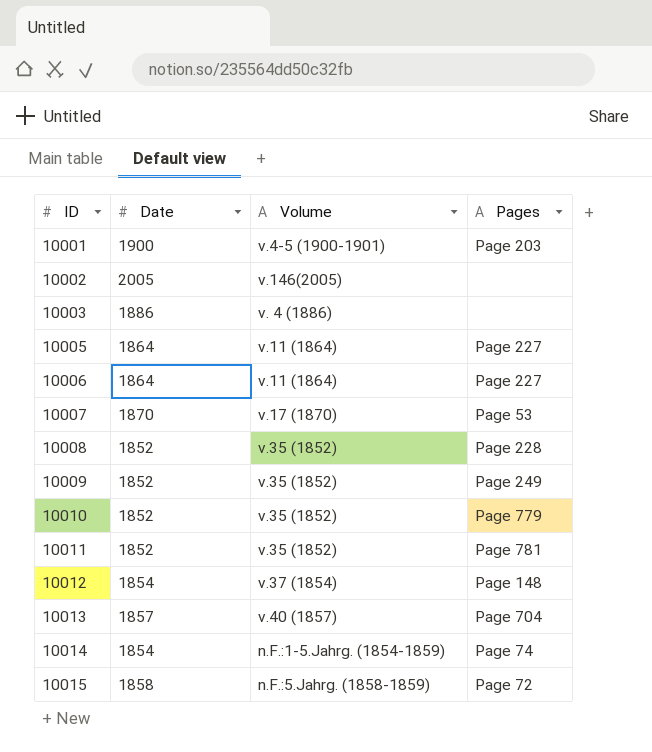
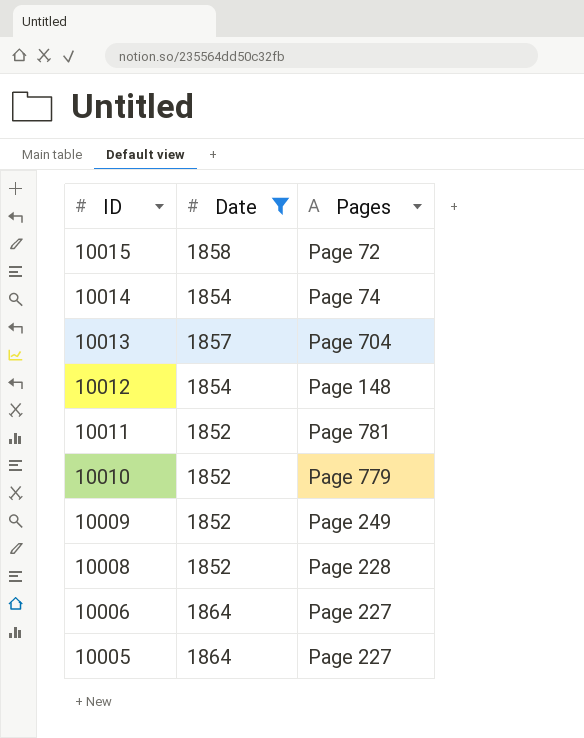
filter: none -> Date <= 1864
row order: ID ascending -> ID descending
column Volume | position: 3 -> none

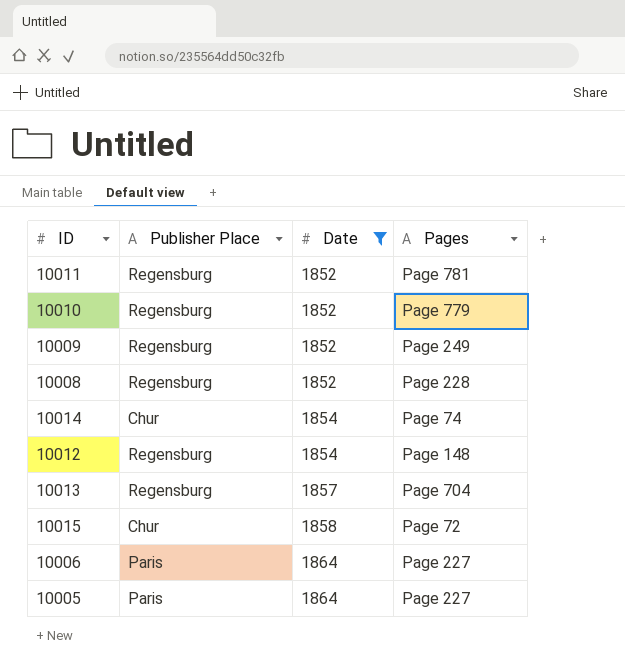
row order: ID descending -> Date ascending
column Publisher Place | position: none -> 2

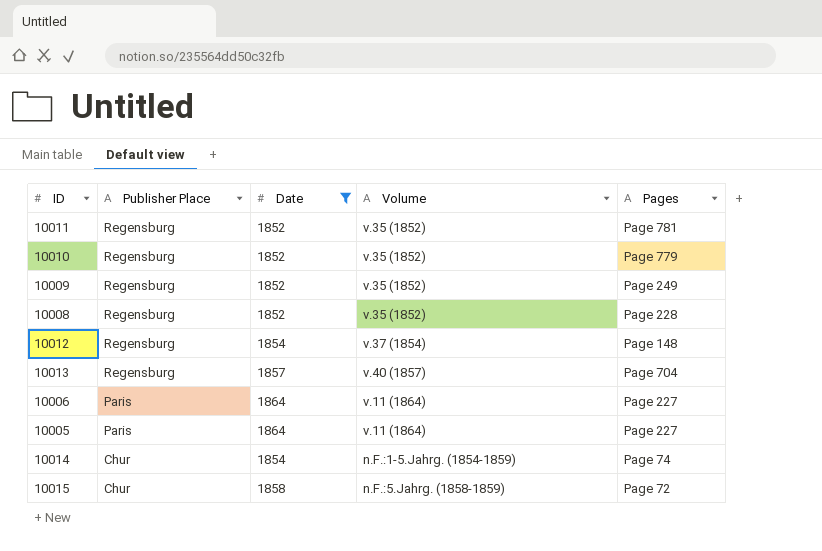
row order: Date ascending -> Publisher Place descending
column Volume | position: none -> 4

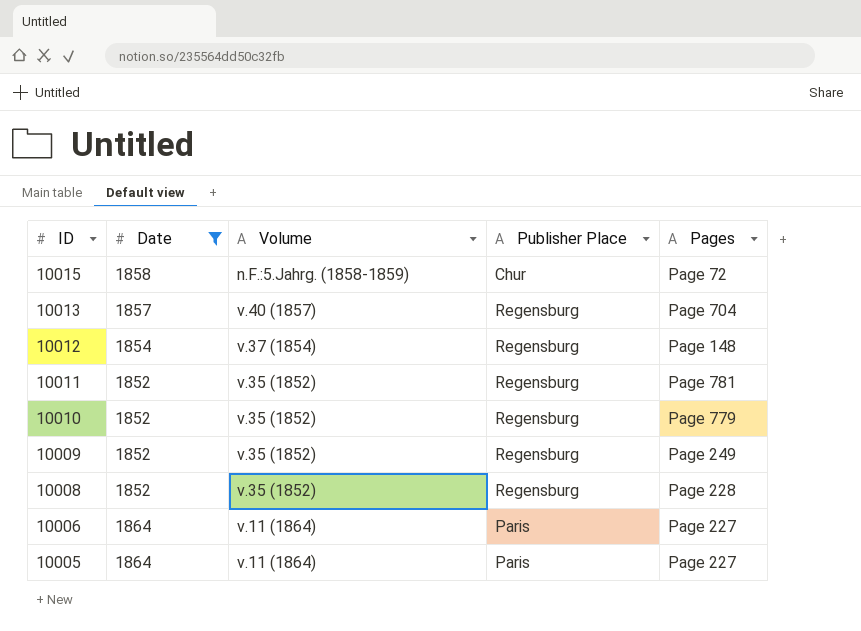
row order: Publisher Place descending -> ID descending
column Publisher Place | position: 2 -> 4
row 10014: Chur | 1854 | n.F.:1-5.Jahrg. (1854-1859) | Page 74 -> none

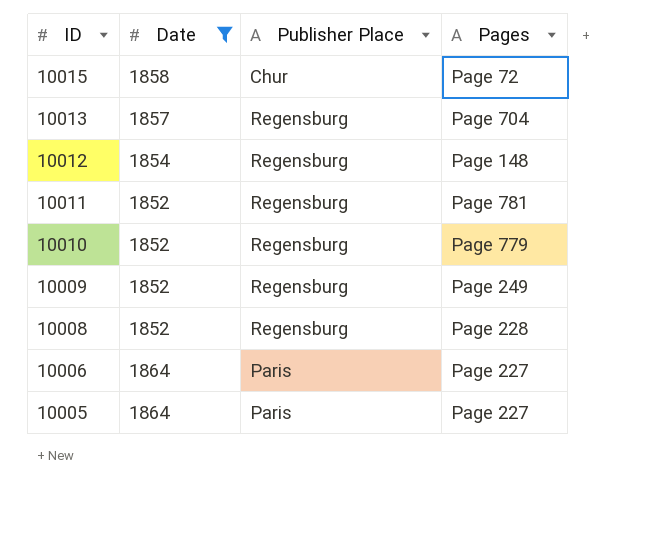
column Volume | position: 3 -> none

